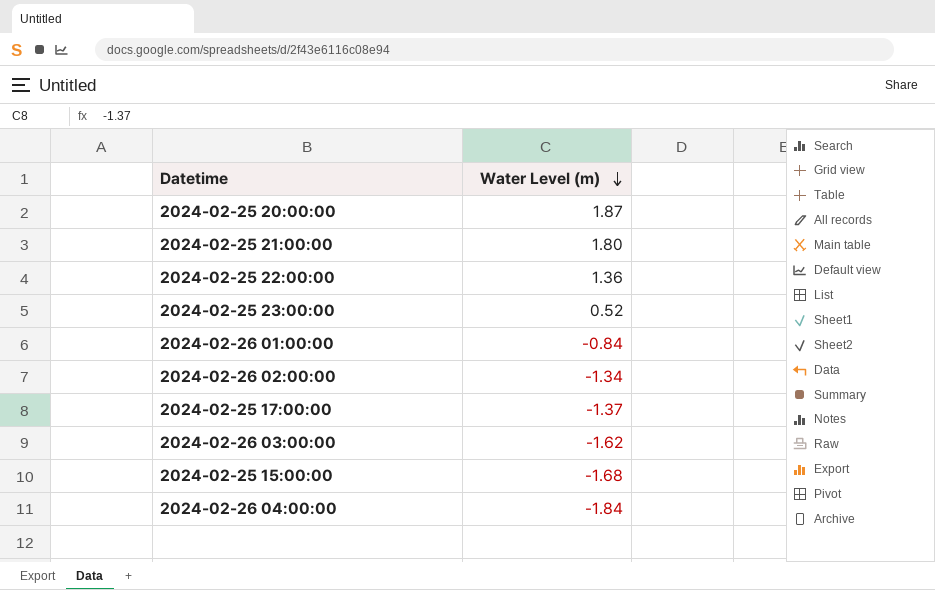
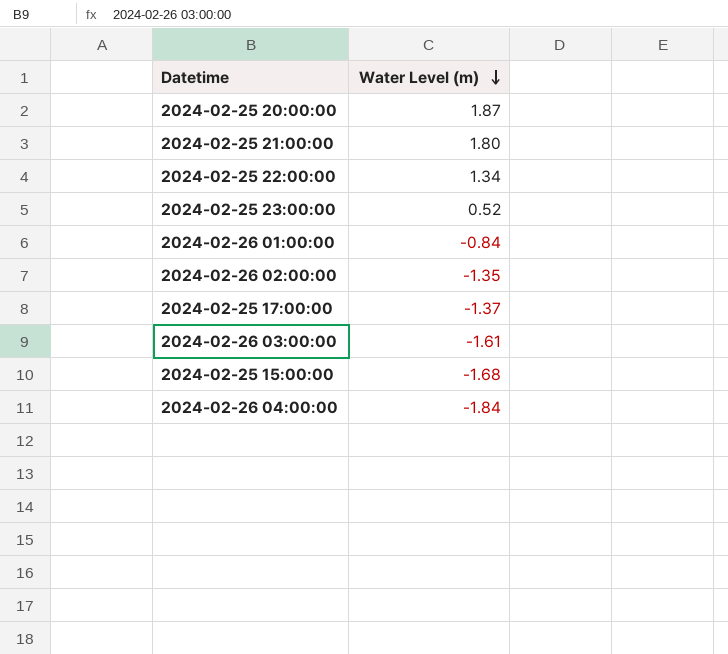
2024-02-25 22:00:00 | Water Level (m): 1.36 -> 1.34
2024-02-26 02:00:00 | Water Level (m): -1.34 -> -1.35
2024-02-26 03:00:00 | Water Level (m): -1.62 -> -1.61

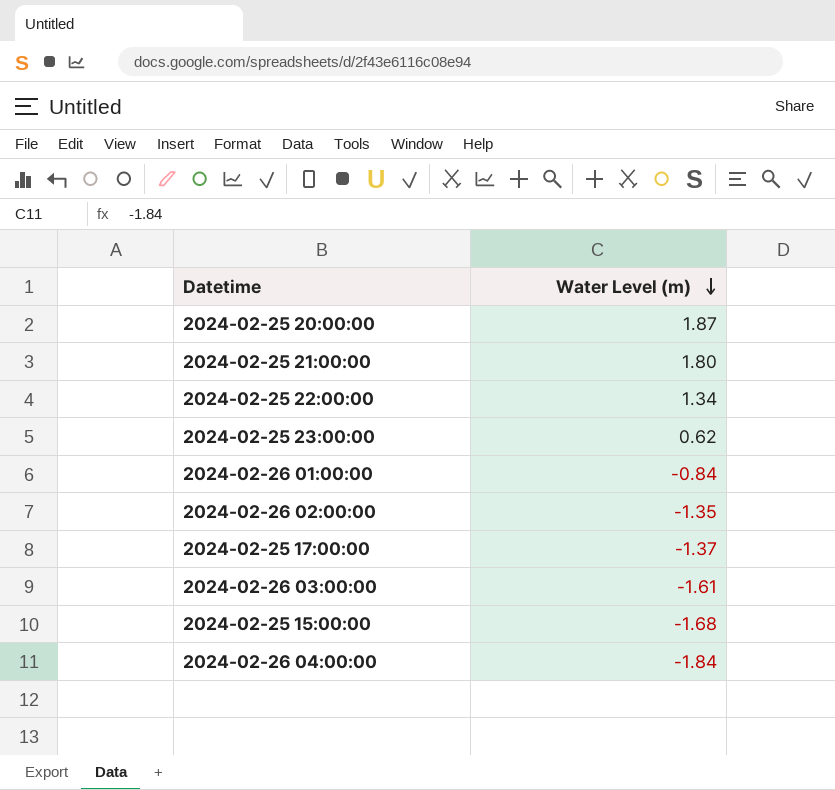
2024-02-25 23:00:00 | Water Level (m): 0.52 -> 0.62

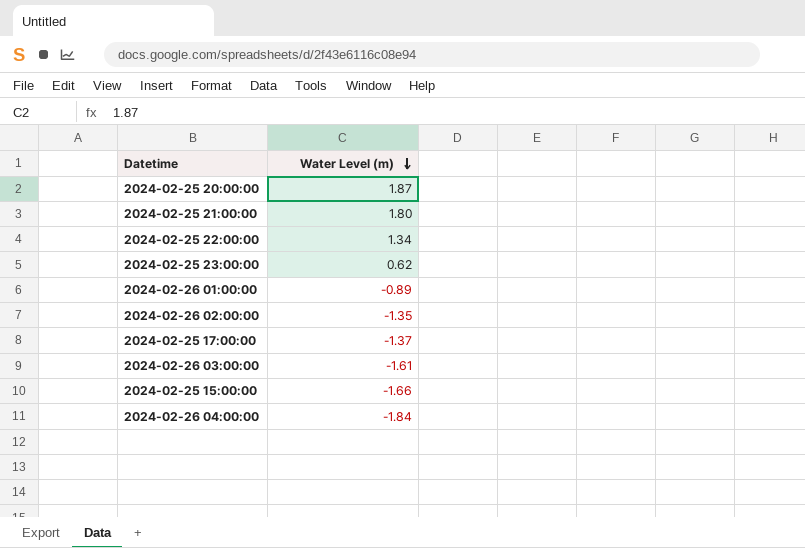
2024-02-26 01:00:00 | Water Level (m): -0.84 -> -0.89
2024-02-25 15:00:00 | Water Level (m): -1.68 -> -1.66

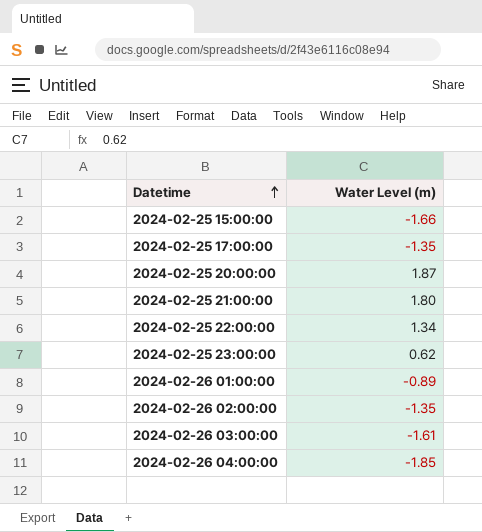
row order: Water Level (m) descending -> Datetime ascending
2024-02-25 17:00:00 | Water Level (m): -1.37 -> -1.35
2024-02-26 04:00:00 | Water Level (m): -1.84 -> -1.85

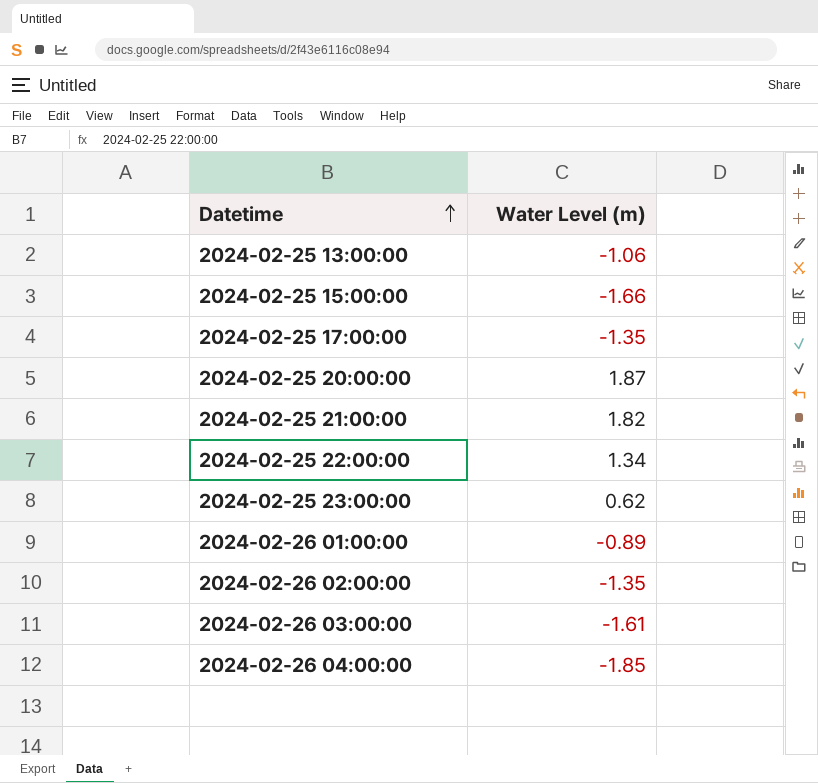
row 2024-02-25 13:00:00: none -> -1.06
2024-02-25 21:00:00 | Water Level (m): 1.80 -> 1.82

